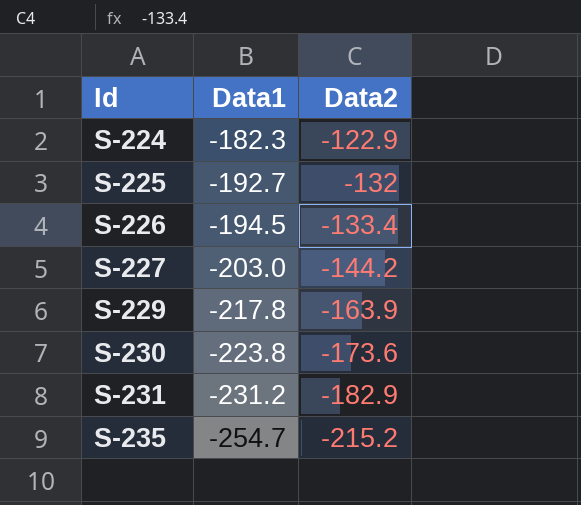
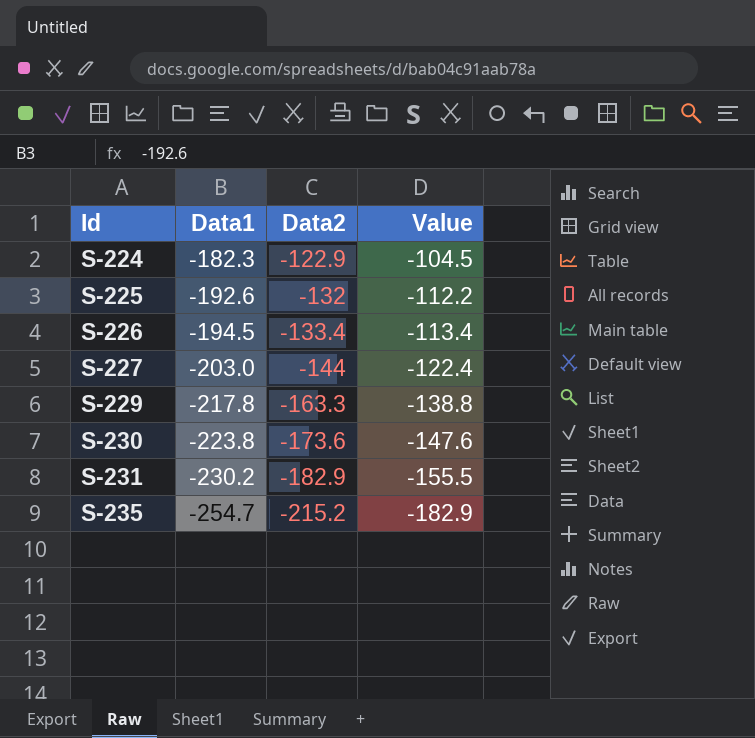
column Value | formula: none -> [Data2] * 0.85
S-225 | Data1: -192.7 -> -192.6
S-227 | Data2: -144.2 -> -144
S-229 | Data2: -163.9 -> -163.3
S-231 | Data1: -231.2 -> -230.2

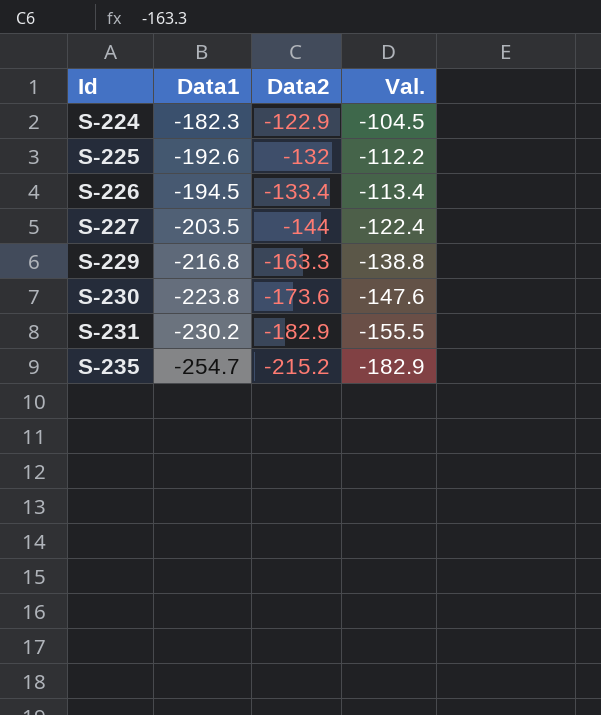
column name: Value -> Val.
S-227 | Data1: -203.0 -> -203.5
S-229 | Data1: -217.8 -> -216.8

